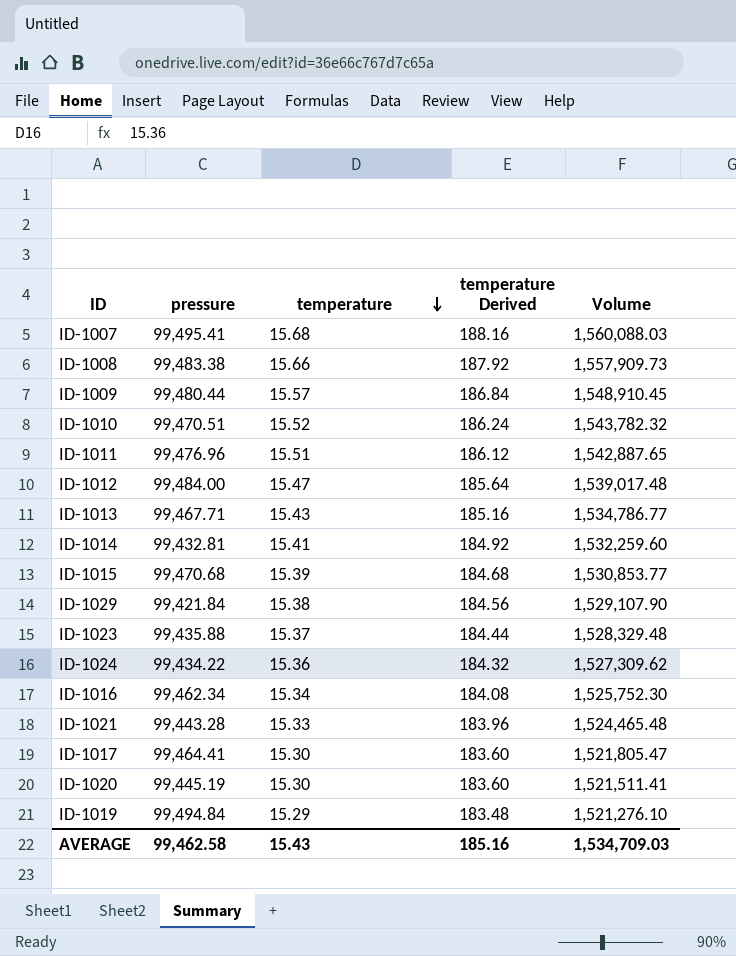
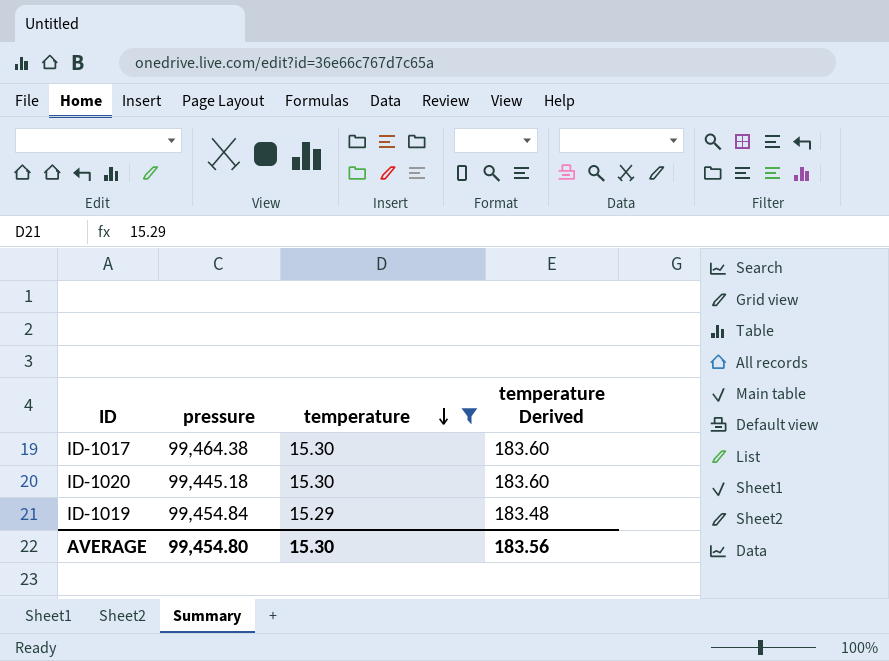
filter: none -> temperature <= 15.30
column Volume | formula: [pressure] * [temperature] -> none
ID-1017 | pressure: 99,464.41 -> 99,464.38
ID-1020 | pressure: 99,445.19 -> 99,445.18
ID-1019 | pressure: 99,494.84 -> 99,454.84
AVERAGE | pressure: 99,462.58 -> 99,454.80
AVERAGE | temperature: 15.43 -> 15.30
AVERAGE | temperature Derived: 185.16 -> 183.56

